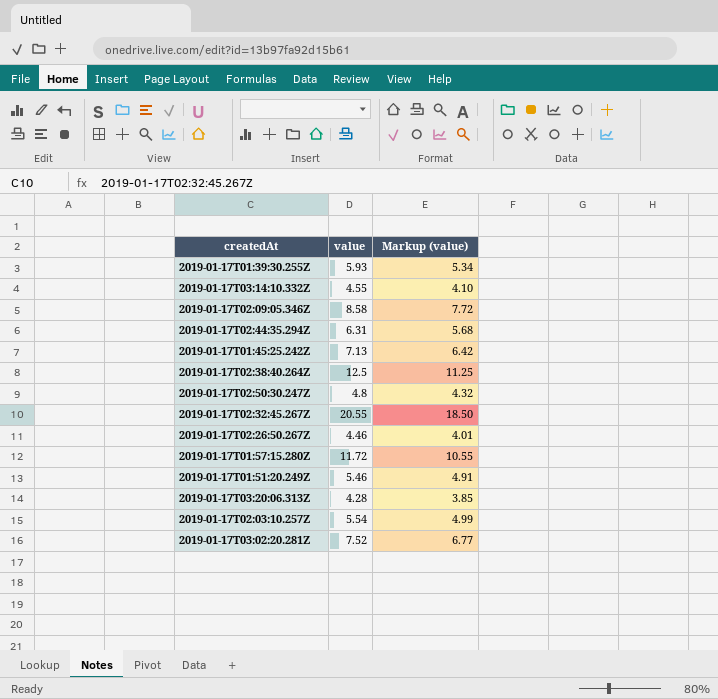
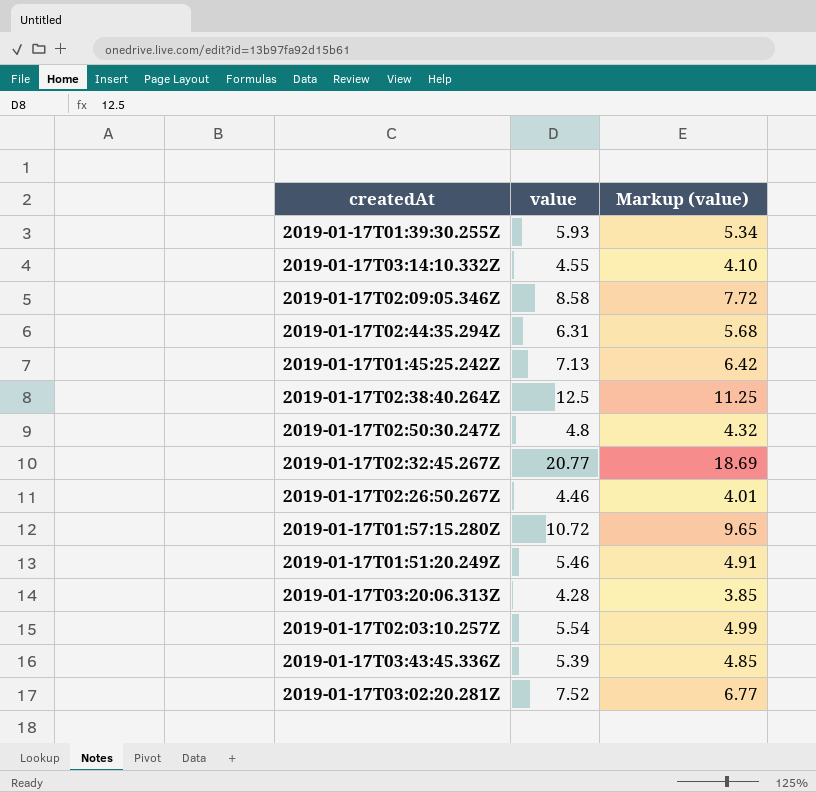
2019-01-17T02:32:45.267Z | value: 20.55 -> 20.77
2019-01-17T02:32:45.267Z | Markup (value): 18.50 -> 18.69
2019-01-17T01:57:15.280Z | value: 11.72 -> 10.72
2019-01-17T01:57:15.280Z | Markup (value): 10.55 -> 9.65
row 2019-01-17T03:43:45.336Z: none -> 5.39 | 4.85

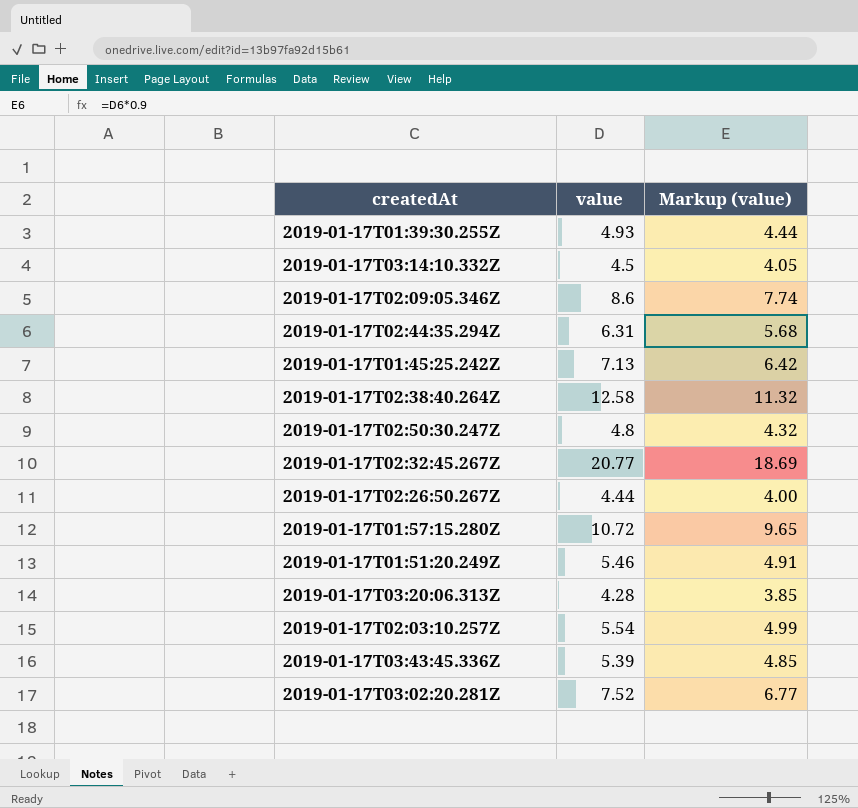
2019-01-17T01:39:30.255Z | value: 5.93 -> 4.93
2019-01-17T01:39:30.255Z | Markup (value): 5.34 -> 4.44
2019-01-17T03:14:10.332Z | value: 4.55 -> 4.5
2019-01-17T03:14:10.332Z | Markup (value): 4.10 -> 4.05
2019-01-17T02:09:05.346Z | value: 8.58 -> 8.6
2019-01-17T02:09:05.346Z | Markup (value): 7.72 -> 7.74
2019-01-17T02:38:40.264Z | value: 12.5 -> 12.58
2019-01-17T02:38:40.264Z | Markup (value): 11.25 -> 11.32
2019-01-17T02:26:50.267Z | value: 4.46 -> 4.44
2019-01-17T02:26:50.267Z | Markup (value): 4.01 -> 4.00

